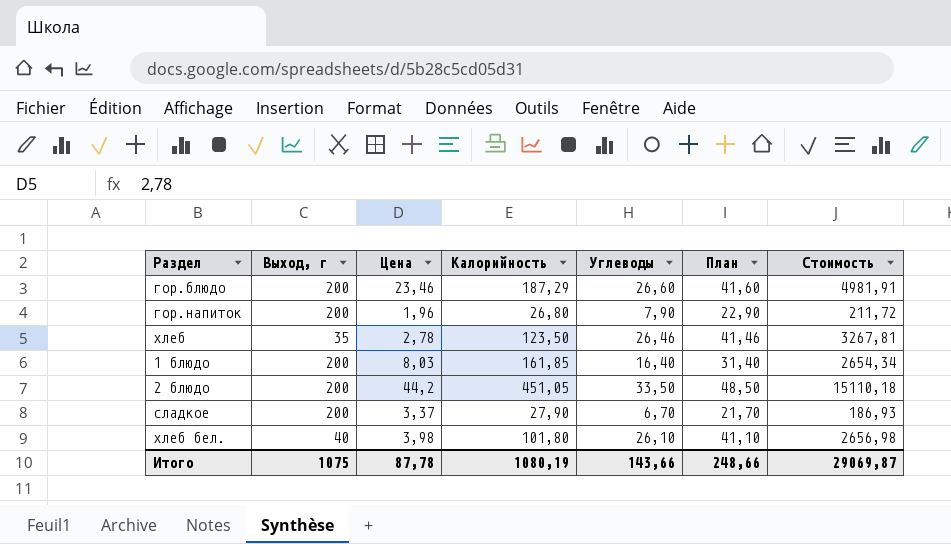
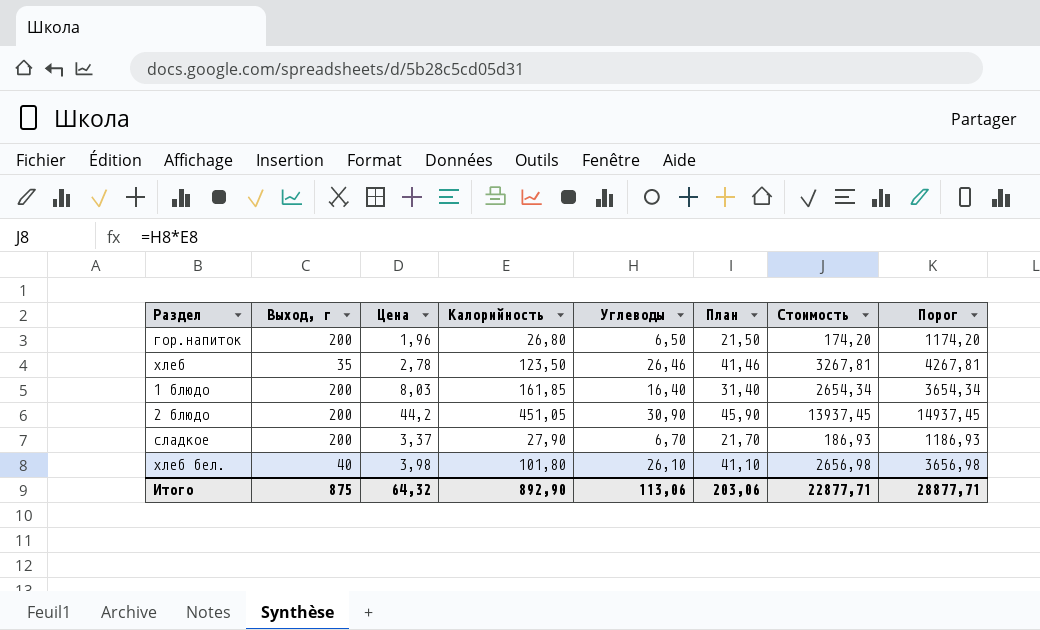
column Порог | formula: none -> [Стоимость] + 1000
row гор.блюдо: 200 | 23,46 | 187,29 | 26,60 | 41,60 | 4981,91 -> none
гор.напиток | Углеводы: 7,90 -> 6,50
гор.напиток | План: 22,90 -> 21,50
гор.напиток | Стоимость: 211,72 -> 174,20
2 блюдо | Углеводы: 33,50 -> 30,90
2 блюдо | План: 48,50 -> 45,90
2 блюдо | Стоимость: 15110,18 -> 13937,45
Итого | Выход, г: 1075 -> 875
Итого | Цена: 87,78 -> 64,32
Итого | Калорийность: 1080,19 -> 892,90
Итого | Углеводы: 143,66 -> 113,06
Итого | План: 248,66 -> 203,06
Итого | Стоимость: 29069,87 -> 22877,71

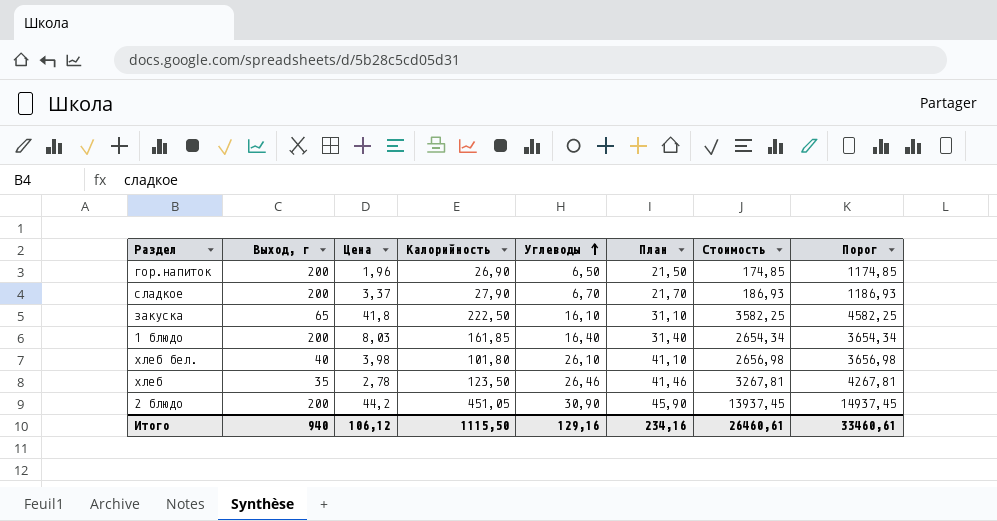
row order: none -> Углеводы ascending
гор.напиток | Калорийность: 26,80 -> 26,90
гор.напиток | Стоимость: 174,20 -> 174,85
гор.напиток | Порог: 1174,20 -> 1174,85
row закуска: none -> 65 | 41,8 | 222,50 | 16,10 | 31,10 | 3582,25 | 4582,25
Итого | Выход, г: 875 -> 940
Итого | Цена: 64,32 -> 106,12
Итого | Калорийность: 892,90 -> 1115,50
Итого | Углеводы: 113,06 -> 129,16
Итого | План: 203,06 -> 234,16
Итого | Стоимость: 22877,71 -> 26460,61
Итого | Порог: 28877,71 -> 33460,61

